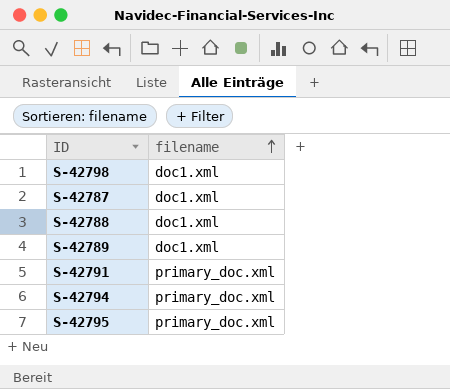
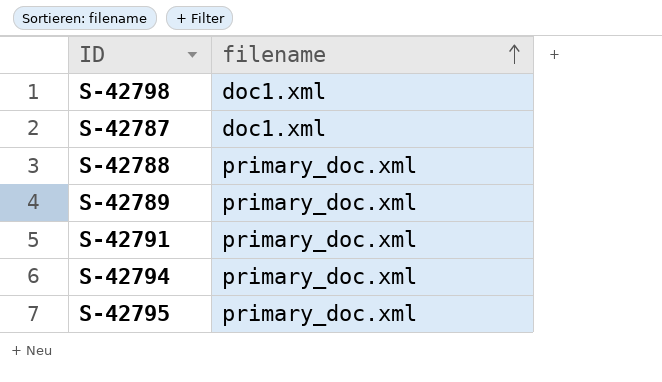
S-42788 | filename: doc1.xml -> primary_doc.xml
S-42789 | filename: doc1.xml -> primary_doc.xml

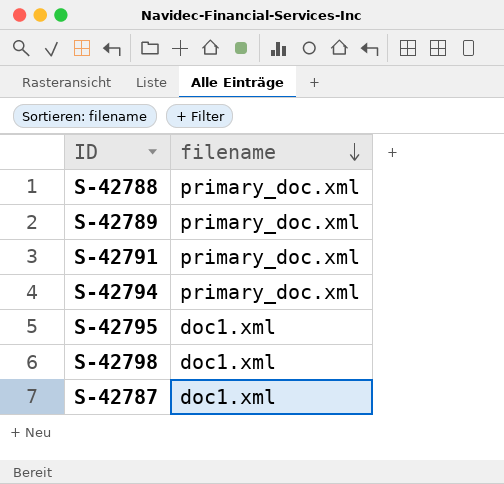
row order: filename ascending -> filename descending
S-42795 | filename: primary_doc.xml -> doc1.xml

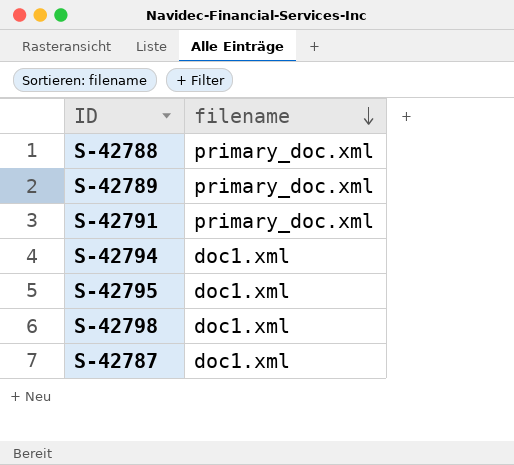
S-42794 | filename: primary_doc.xml -> doc1.xml

